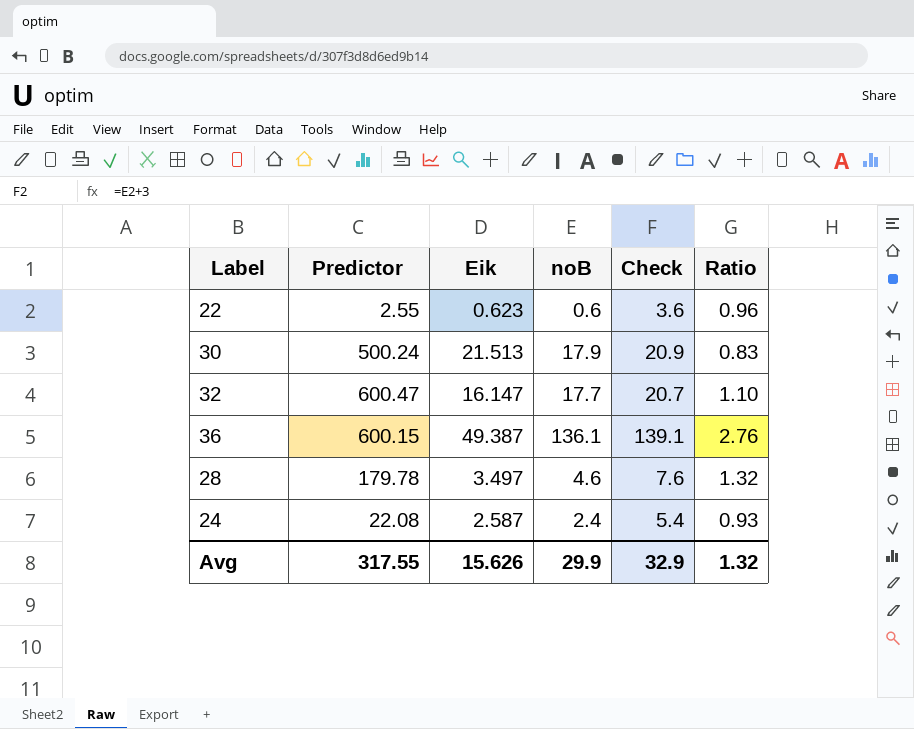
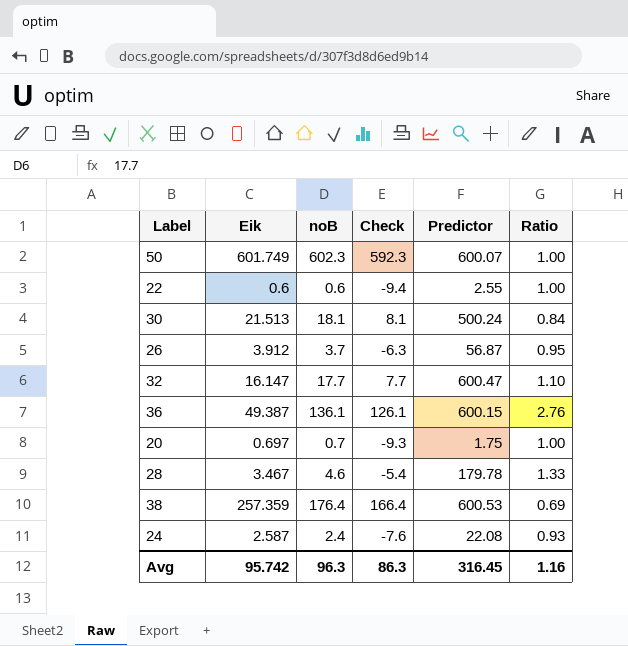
column Check | formula: [noB] + 3 -> [noB] - 10
column Predictor | position: 2 -> 5
row 50: none -> 601.749 | 602.3 | 592.3 | 600.07 | 1.00
22 | Eik: 0.623 -> 0.6
22 | Ratio: 0.96 -> 1.00
30 | noB: 17.9 -> 18.1
30 | Ratio: 0.83 -> 0.84
row 26: none -> 3.912 | 3.7 | -6.3 | 56.87 | 0.95
row 20: none -> 0.697 | 0.7 | -9.3 | 1.75 | 1.00
28 | Eik: 3.497 -> 3.467
28 | Ratio: 1.32 -> 1.33
row 38: none -> 257.359 | 176.4 | 166.4 | 600.53 | 0.69
Avg | Eik: 15.626 -> 95.742
Avg | noB: 29.9 -> 96.3
Avg | Check: 32.9 -> 86.3
Avg | Predictor: 317.55 -> 316.45
Avg | Ratio: 1.32 -> 1.16

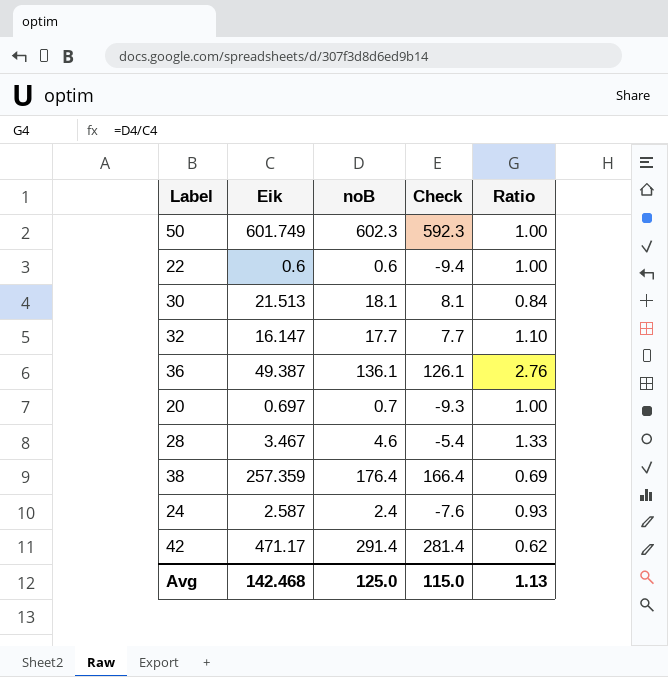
column Predictor | position: 5 -> none
row 26: 3.912 | 3.7 | -6.3 | 56.87 | 0.95 -> none
row 42: none -> 471.17 | 291.4 | 281.4 | 0.62
Avg | Eik: 95.742 -> 142.468
Avg | noB: 96.3 -> 125.0
Avg | Check: 86.3 -> 115.0
Avg | Ratio: 1.16 -> 1.13

